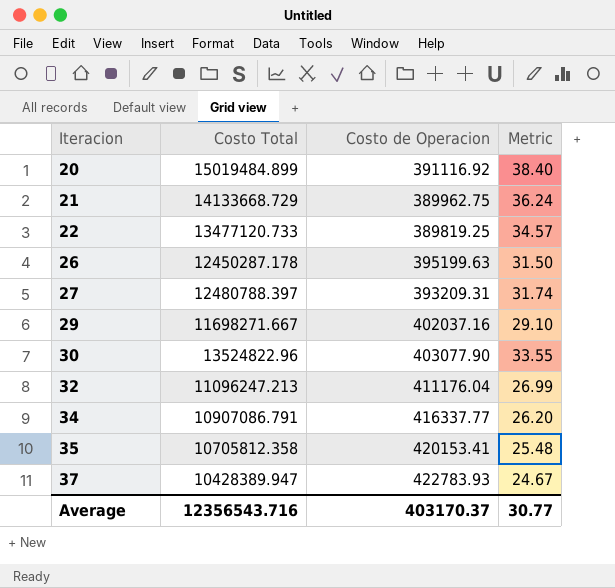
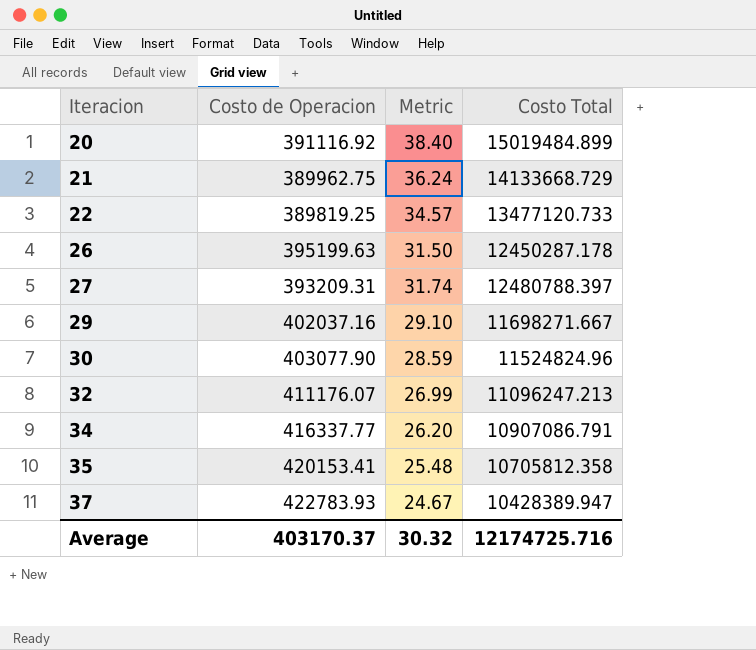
column Costo Total | position: 2 -> 4
30 | Metric: 33.55 -> 28.59
30 | Costo Total: 13524822.96 -> 11524824.96
32 | Costo de Operacion: 411176.04 -> 411176.07
Average | Metric: 30.77 -> 30.32
Average | Costo Total: 12356543.716 -> 12174725.716

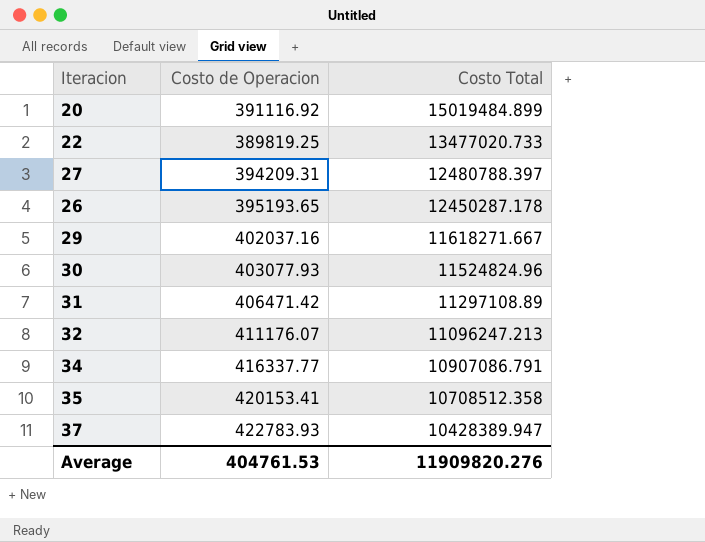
row order: Iteracion ascending -> Costo Total descending
column Metric | formula: [Costo Total] / [Costo de Operacion] -> none
row 21: 389962.75 | 36.24 | 14133668.729 -> none
22 | Costo Total: 13477120.733 -> 13477020.733
27 | Costo de Operacion: 393209.31 -> 394209.31
26 | Costo de Operacion: 395199.63 -> 395193.65
29 | Costo Total: 11698271.667 -> 11618271.667
30 | Costo de Operacion: 403077.90 -> 403077.93
row 31: none -> 406471.42 | 11297108.89
35 | Costo Total: 10705812.358 -> 10708512.358
Average | Costo de Operacion: 403170.37 -> 404761.53
Average | Costo Total: 12174725.716 -> 11909820.276

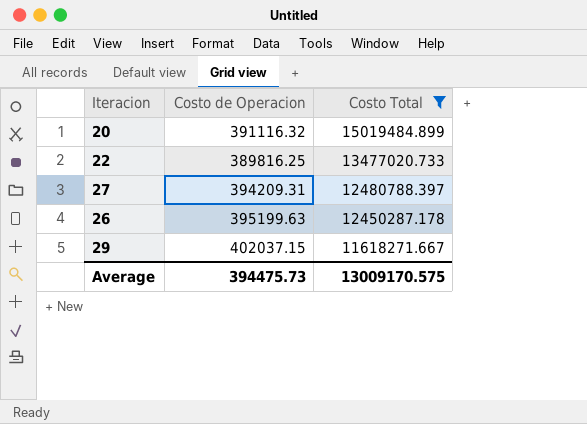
filter: none -> Costo Total >= 11618271.667
20 | Costo de Operacion: 391116.92 -> 391116.32
22 | Costo de Operacion: 389819.25 -> 389816.25
26 | Costo de Operacion: 395193.65 -> 395199.63
29 | Costo de Operacion: 402037.16 -> 402037.15
Average | Costo de Operacion: 404761.53 -> 394475.73
Average | Costo Total: 11909820.276 -> 13009170.575

